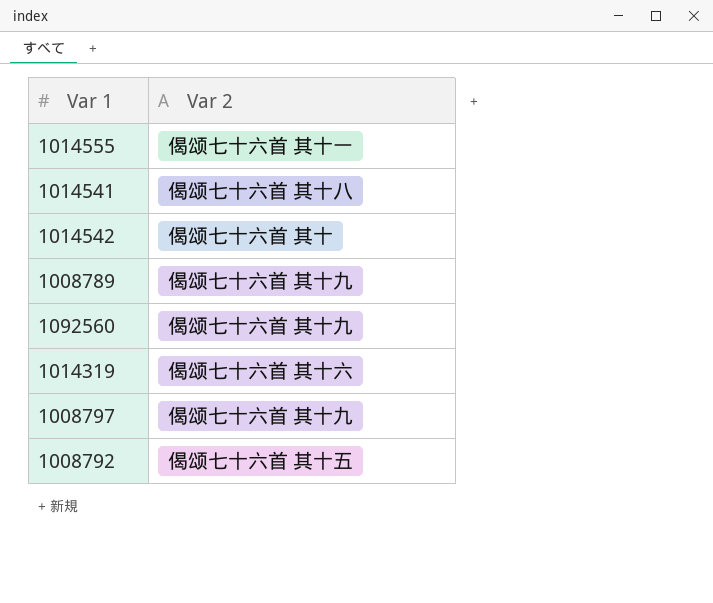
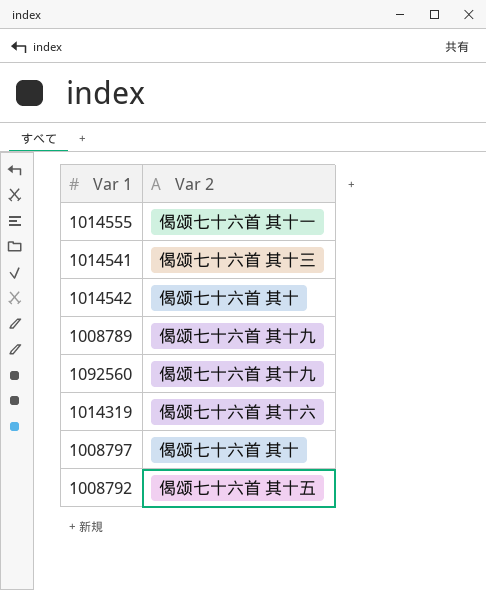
1014541 | Var 2: 偈颂七十六首 其十八 -> 偈颂七十六首 其十三
1008797 | Var 2: 偈颂七十六首 其十九 -> 偈颂七十六首 其十

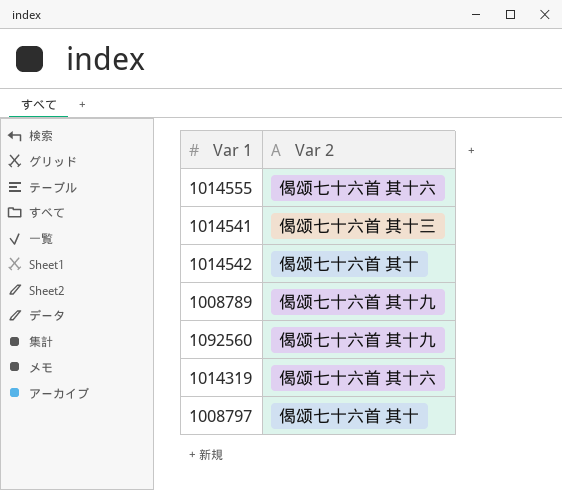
row 1008792: 偈颂七十六首 其十五 -> none
1014555 | Var 2: 偈颂七十六首 其十一 -> 偈颂七十六首 其十六

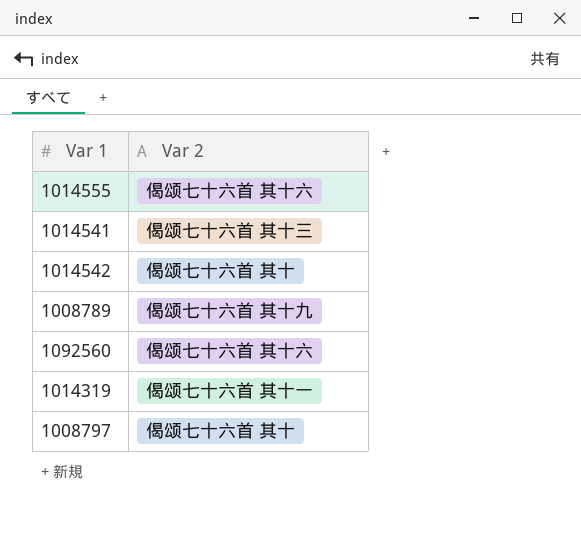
1092560 | Var 2: 偈颂七十六首 其十九 -> 偈颂七十六首 其十六
1014319 | Var 2: 偈颂七十六首 其十六 -> 偈颂七十六首 其十一

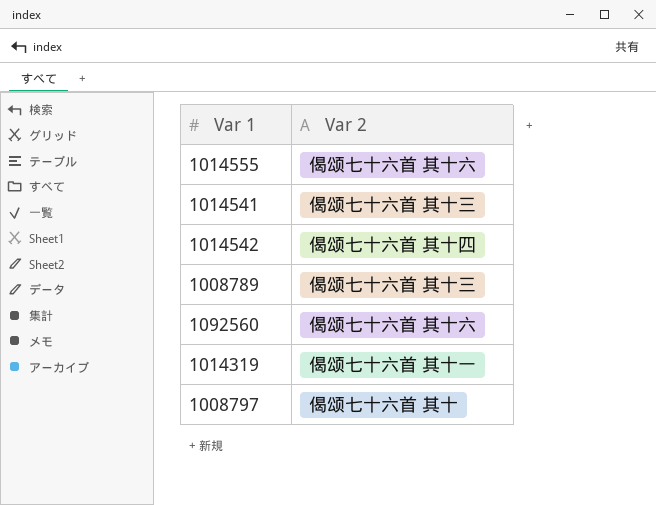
1014542 | Var 2: 偈颂七十六首 其十 -> 偈颂七十六首 其十四
1008789 | Var 2: 偈颂七十六首 其十九 -> 偈颂七十六首 其十三

